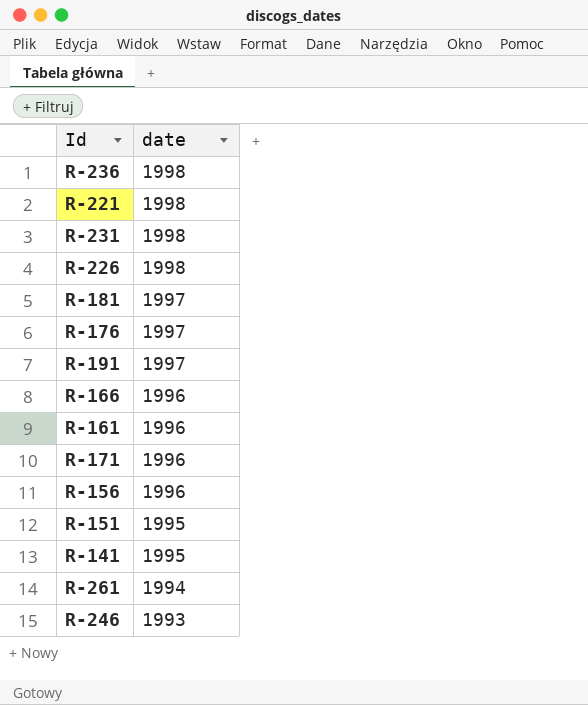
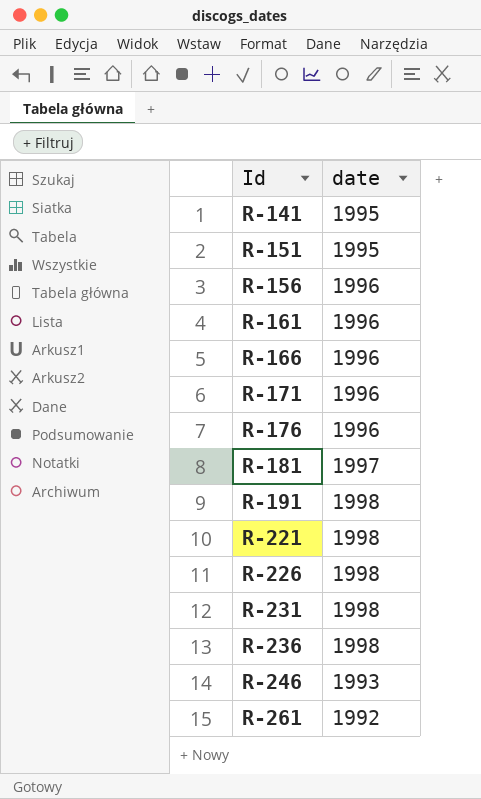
row order: date descending -> Id ascending
R-176 | date: 1997 -> 1996
R-191 | date: 1997 -> 1998
R-261 | date: 1994 -> 1992

